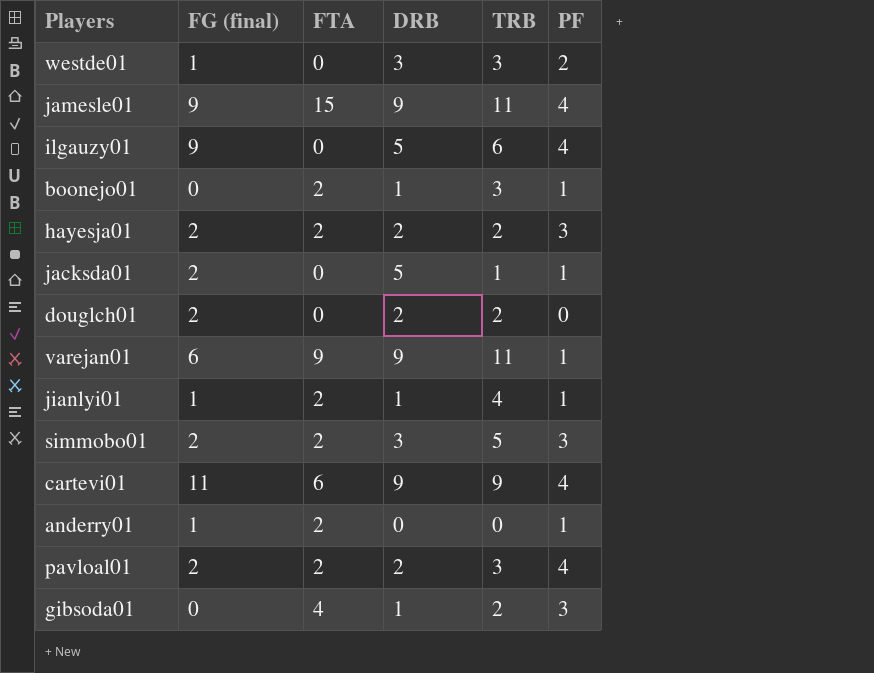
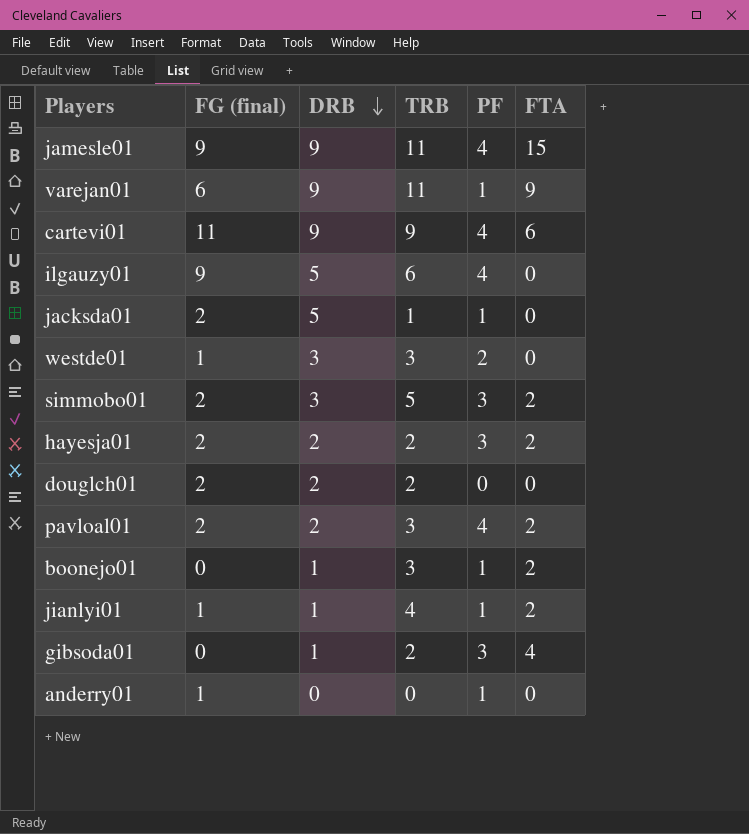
row order: none -> DRB descending
column FTA | position: 3 -> 6
anderry01 | FTA: 2 -> 0

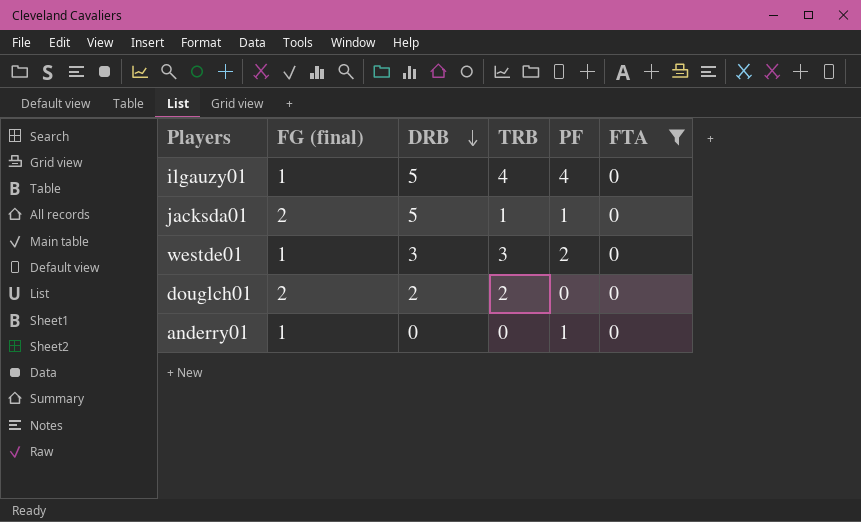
filter: none -> FTA = 0
ilgauzy01 | FG (final): 9 -> 1
ilgauzy01 | TRB: 6 -> 4

